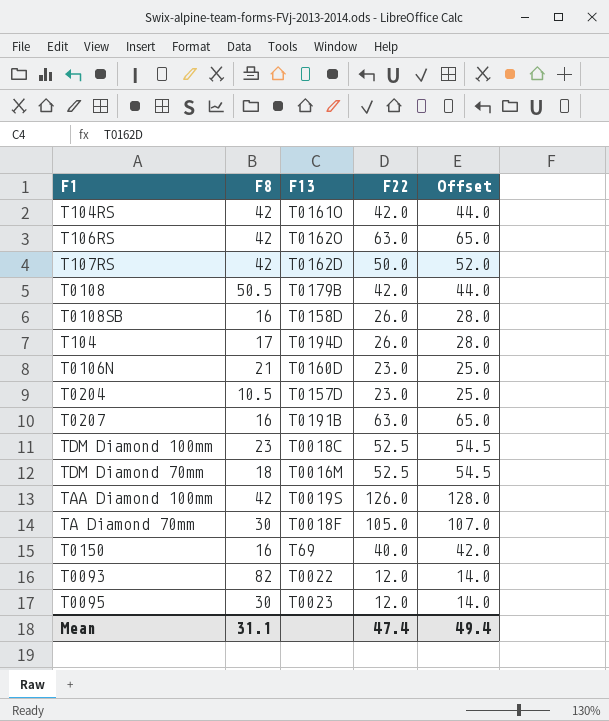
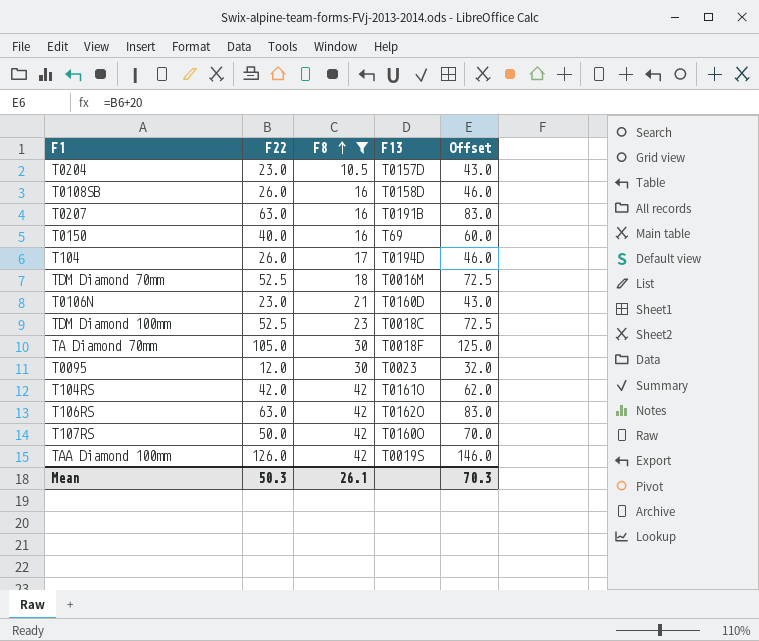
filter: none -> F8 <= 42
row order: none -> F8 ascending
column F22 | position: 4 -> 2
column Offset | formula: [F22] + 2 -> [F22] + 20
T107RS | F13: T0162D -> T0160O
Mean | F22: 47.4 -> 50.3
Mean | F8: 31.1 -> 26.1
Mean | Offset: 49.4 -> 70.3

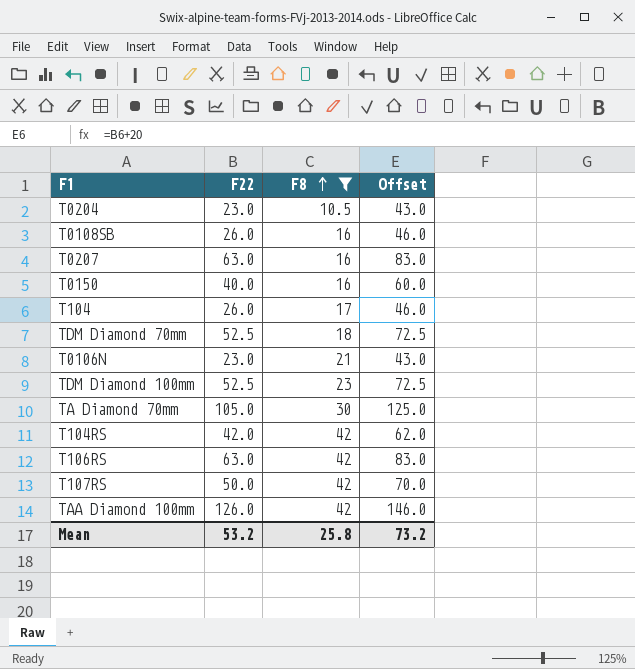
column F13 | position: 4 -> none
row T0095: 12.0 | 30 | T0023 | 32.0 -> none
Mean | F22: 50.3 -> 53.2
Mean | F8: 26.1 -> 25.8
Mean | Offset: 70.3 -> 73.2

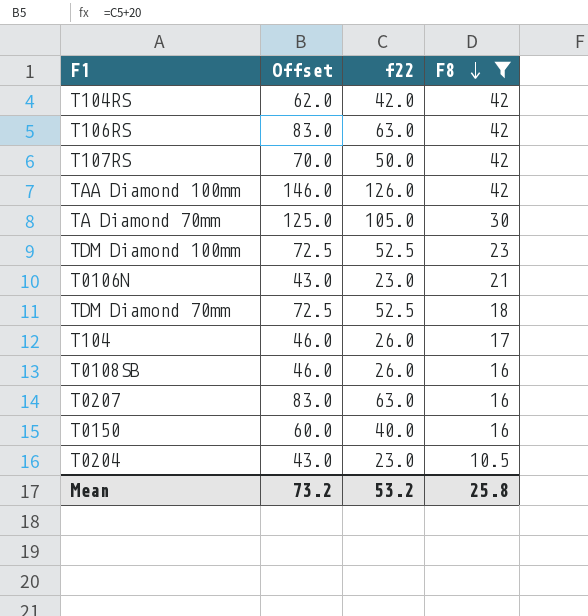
row order: F8 ascending -> F8 descending
column Offset | position: 4 -> 2
column name: F22 -> f22

